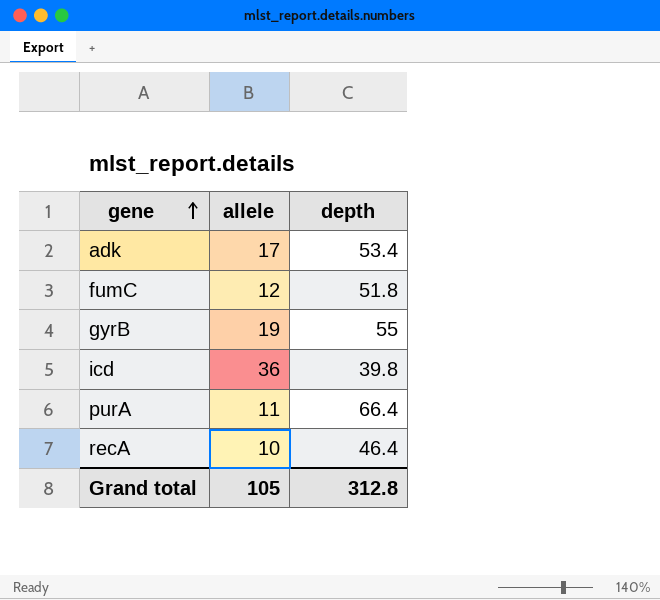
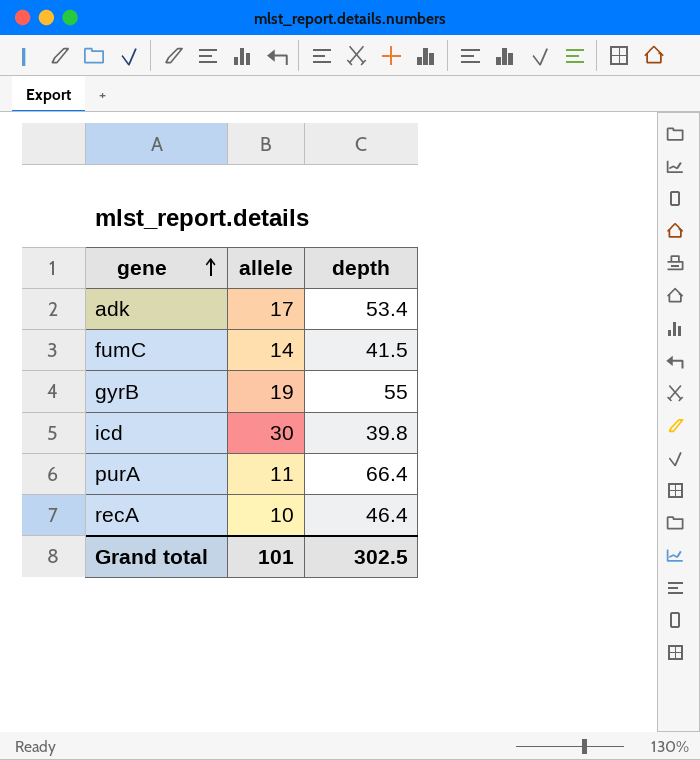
fumC | allele: 12 -> 14
fumC | depth: 51.8 -> 41.5
icd | allele: 36 -> 30
Grand total | allele: 105 -> 101
Grand total | depth: 312.8 -> 302.5

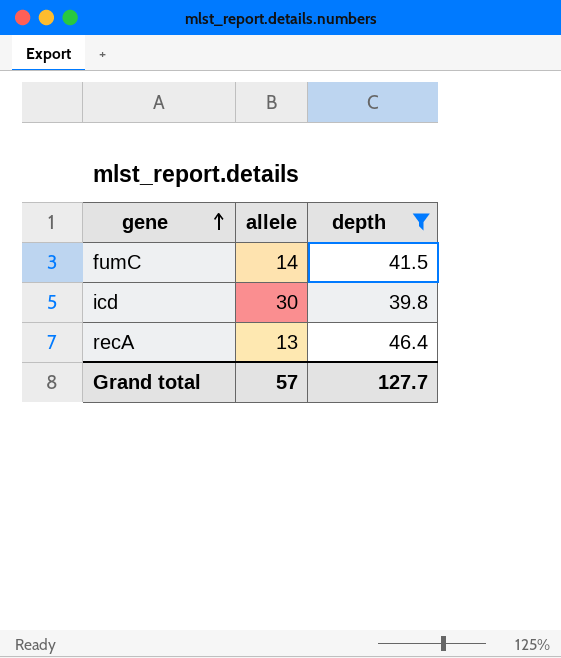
filter: none -> depth <= 46.4
recA | allele: 10 -> 13
Grand total | allele: 101 -> 57
Grand total | depth: 302.5 -> 127.7

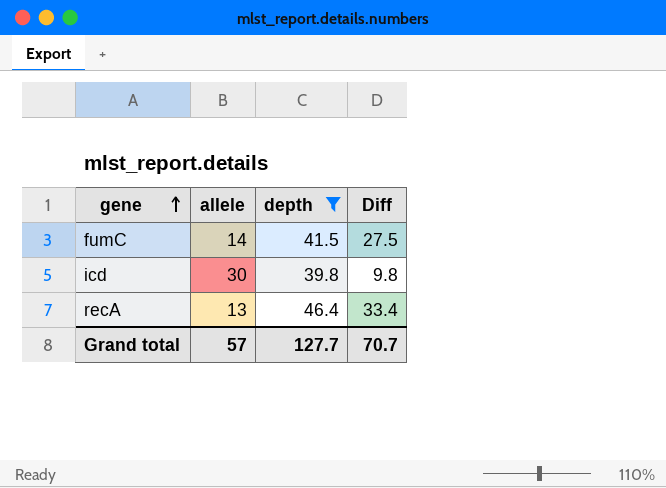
column Diff | formula: none -> [depth] - [allele]

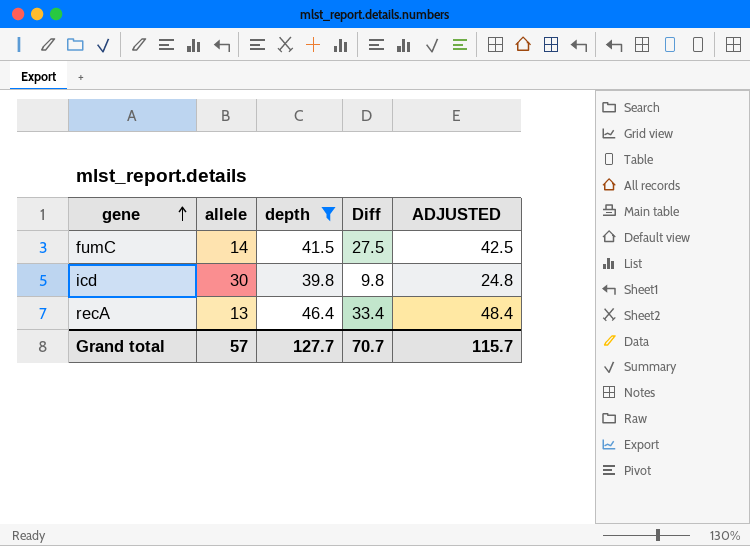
column ADJUSTED | formula: none -> [Diff] + 15

